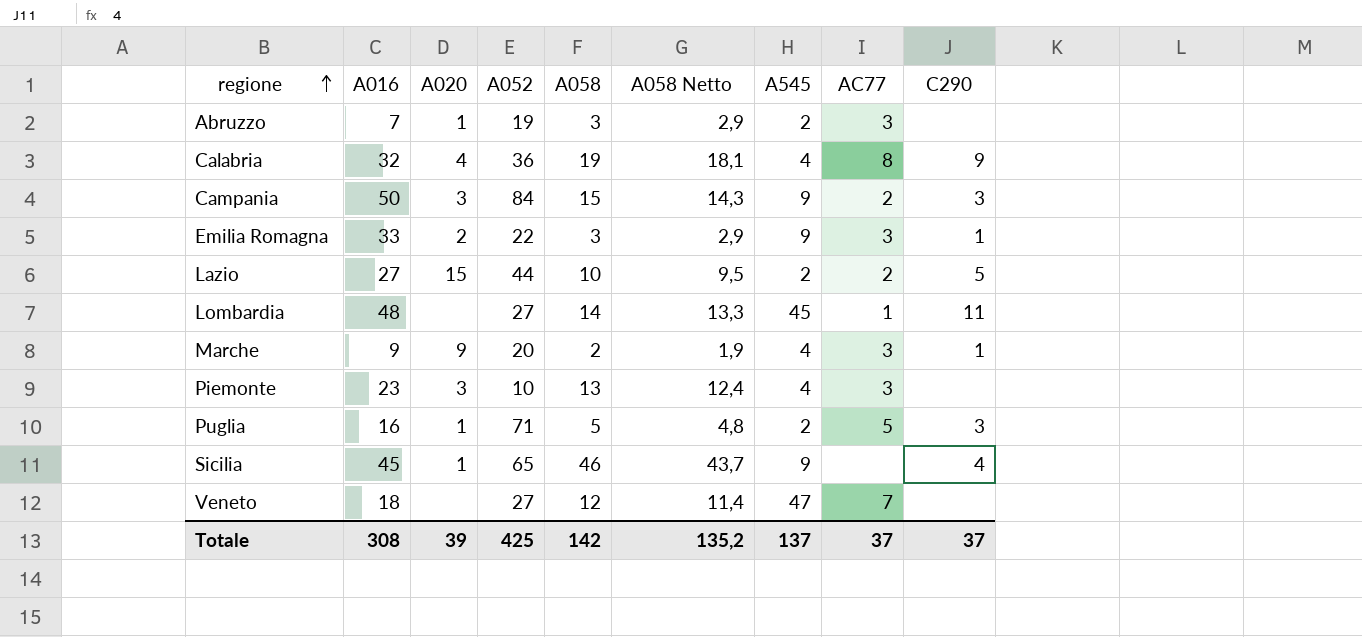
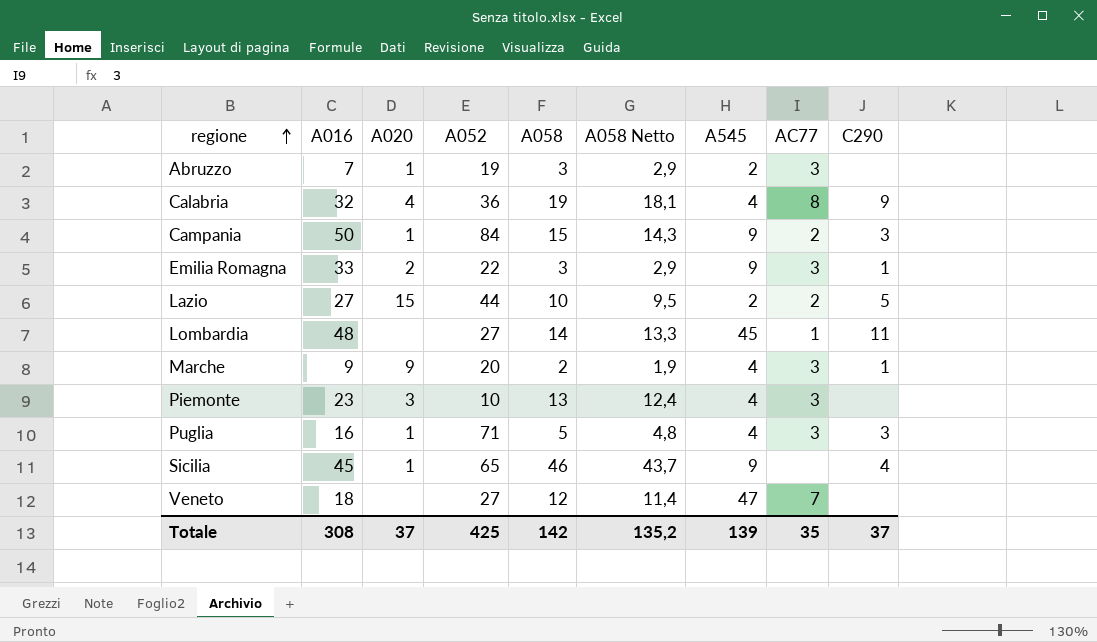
Campania | A020: 3 -> 1
Puglia | A545: 2 -> 4
Puglia | AC77: 5 -> 3
Totale | A020: 39 -> 37
Totale | A545: 137 -> 139
Totale | AC77: 37 -> 35

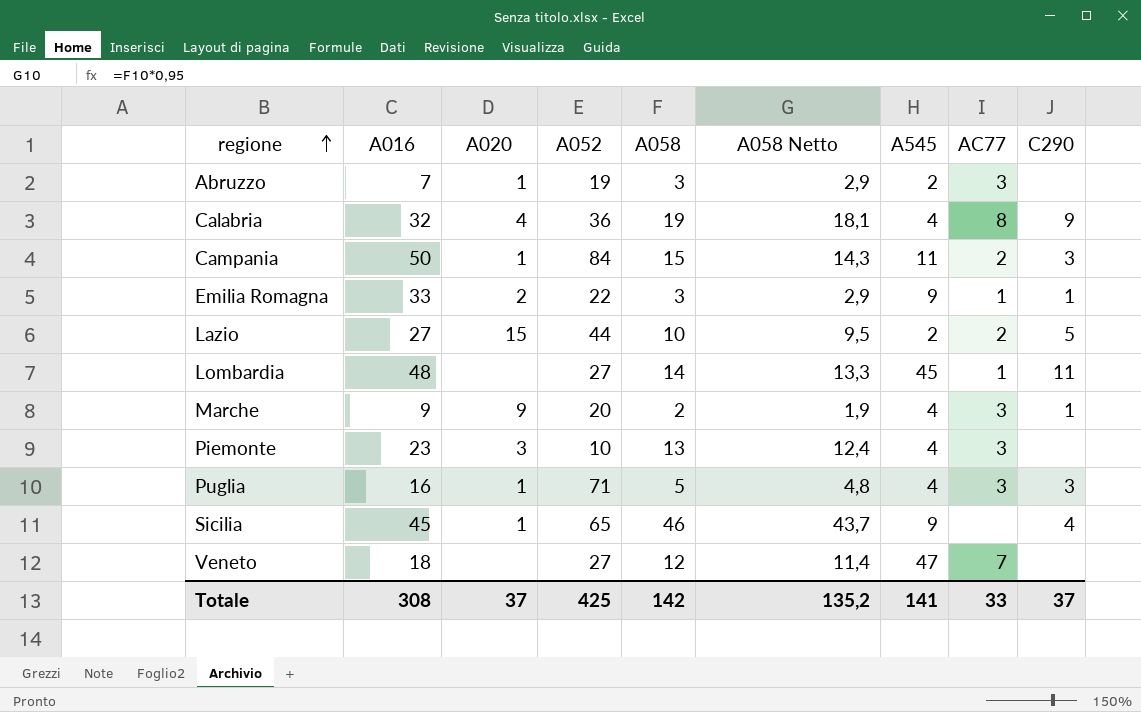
Campania | A545: 9 -> 11
Emilia Romagna | AC77: 3 -> 1
Totale | A545: 139 -> 141
Totale | AC77: 35 -> 33

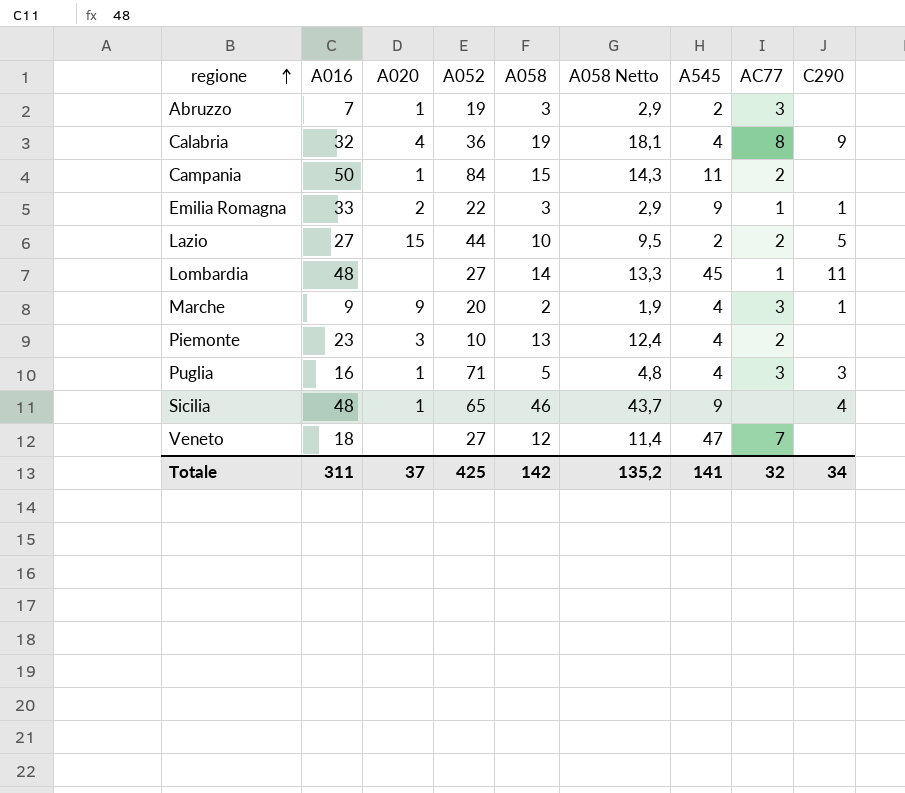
Campania | C290: 3 -> none
Piemonte | AC77: 3 -> 2
Sicilia | A016: 45 -> 48
Totale | A016: 308 -> 311
Totale | AC77: 33 -> 32
Totale | C290: 37 -> 34

